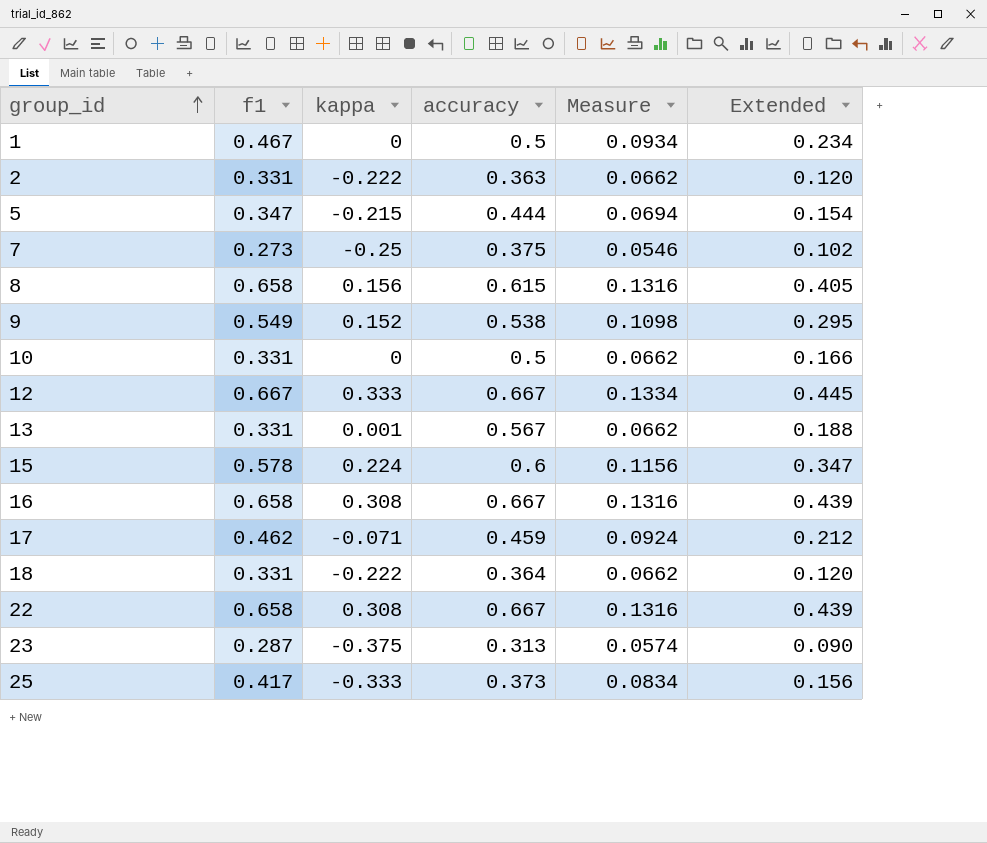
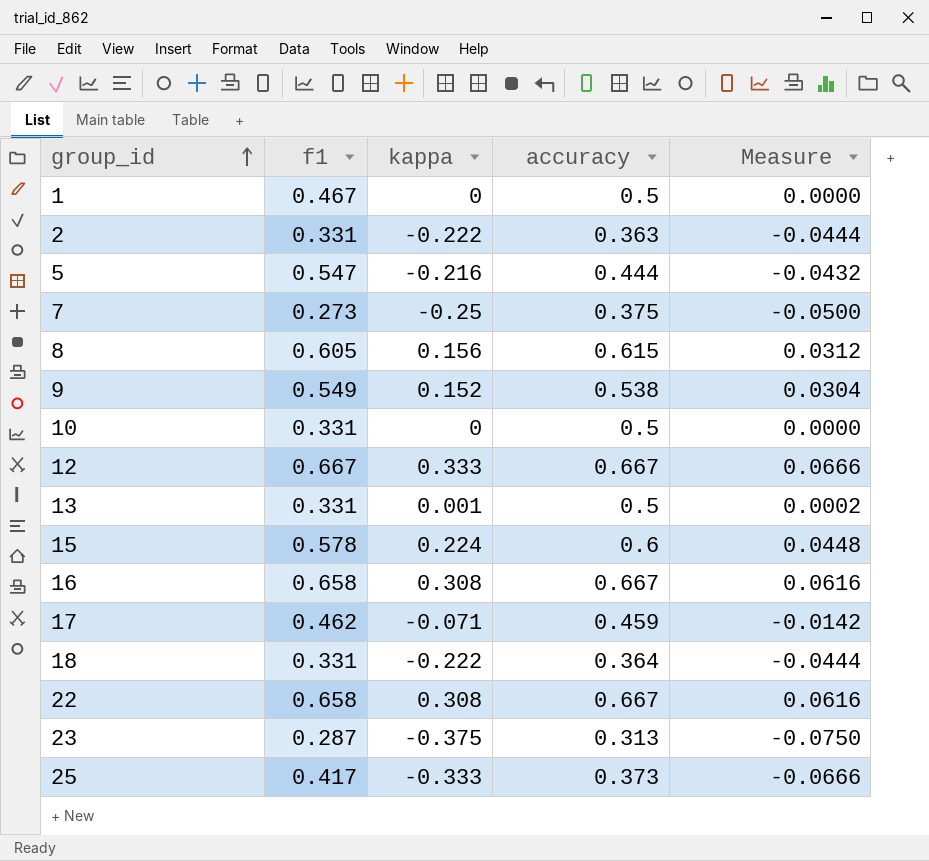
column Extended | formula: [f1] * [accuracy] -> none
column Measure | formula: [f1] * 0.2 -> [kappa] * 0.2
5 | f1: 0.347 -> 0.547
5 | kappa: -0.215 -> -0.216
8 | f1: 0.658 -> 0.605
13 | accuracy: 0.567 -> 0.5

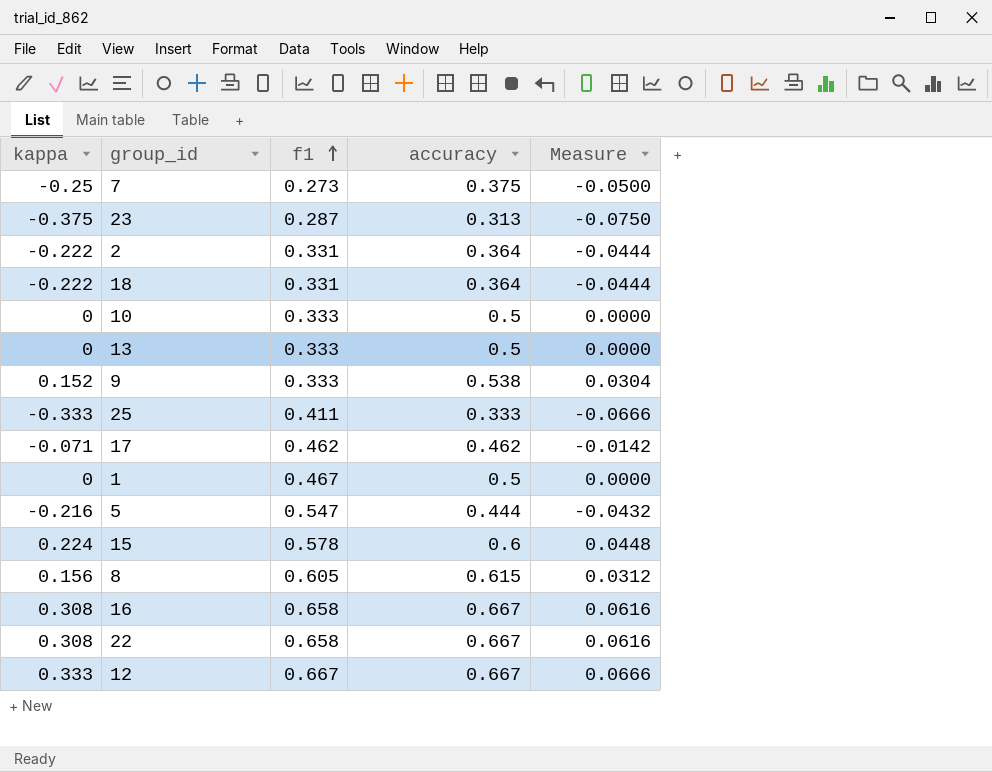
row order: group_id ascending -> f1 ascending
column kappa | position: 3 -> 1
2 | accuracy: 0.363 -> 0.364
10 | f1: 0.331 -> 0.333
13 | kappa: 0.001 -> 0
13 | f1: 0.331 -> 0.333
13 | Measure: 0.0002 -> 0.0000
9 | f1: 0.549 -> 0.333
25 | f1: 0.417 -> 0.411
25 | accuracy: 0.373 -> 0.333
17 | accuracy: 0.459 -> 0.462

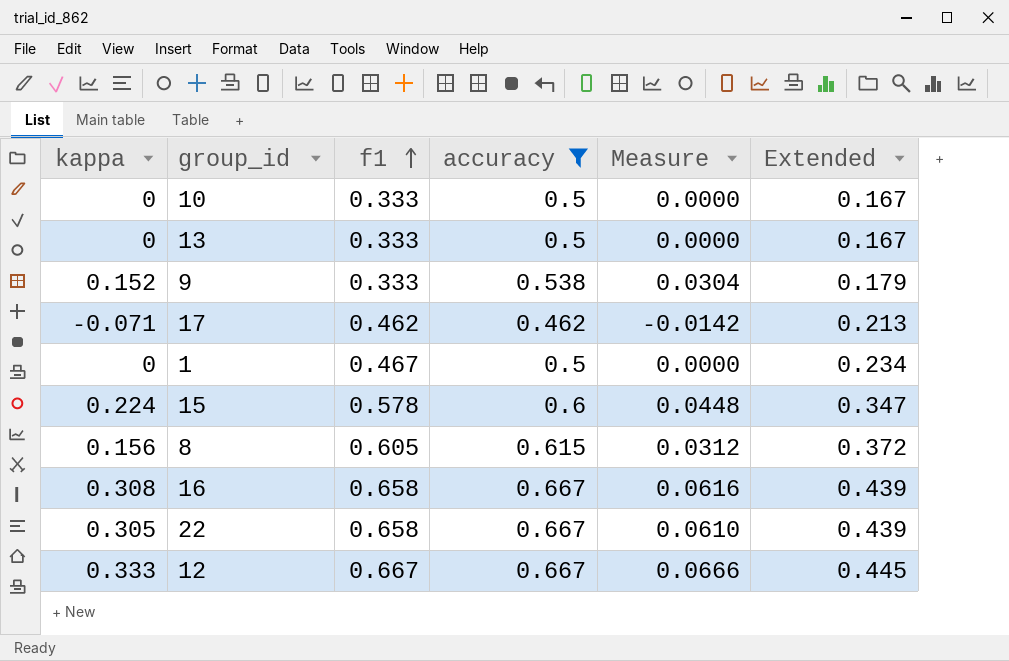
filter: none -> accuracy >= 0.462
column Extended | formula: none -> [f1] * [accuracy]
22 | kappa: 0.308 -> 0.305
22 | Measure: 0.0616 -> 0.0610

